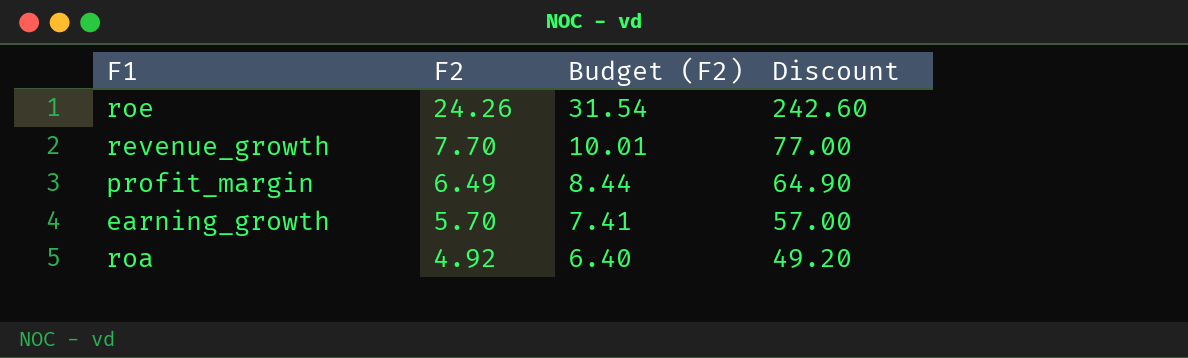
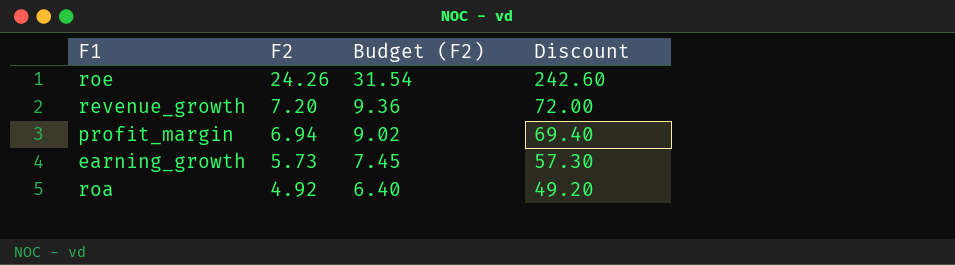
revenue_growth | F2: 7.70 -> 7.20
revenue_growth | Budget (F2): 10.01 -> 9.36
revenue_growth | Discount: 77.00 -> 72.00
profit_margin | F2: 6.49 -> 6.94
profit_margin | Budget (F2): 8.44 -> 9.02
profit_margin | Discount: 64.90 -> 69.40
earning_growth | F2: 5.70 -> 5.73
earning_growth | Budget (F2): 7.41 -> 7.45
earning_growth | Discount: 57.00 -> 57.30

